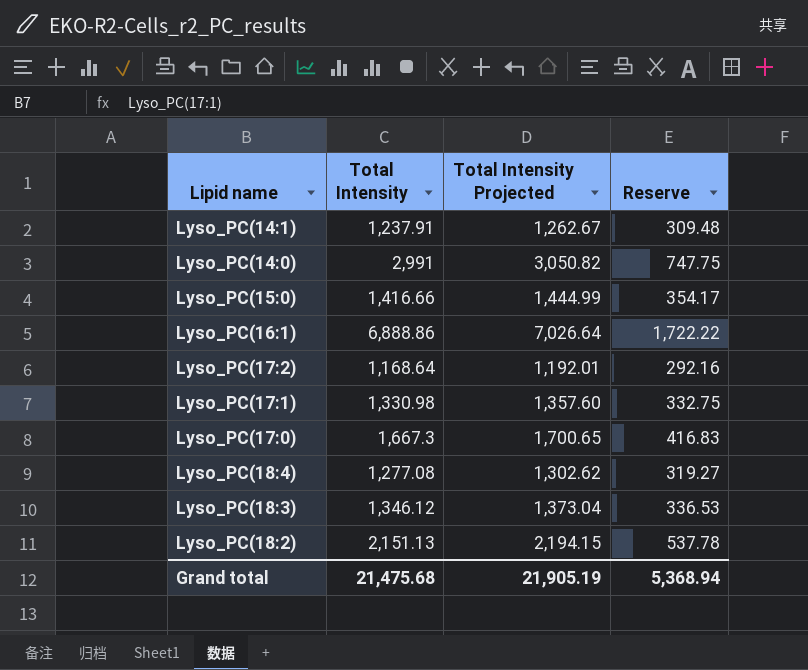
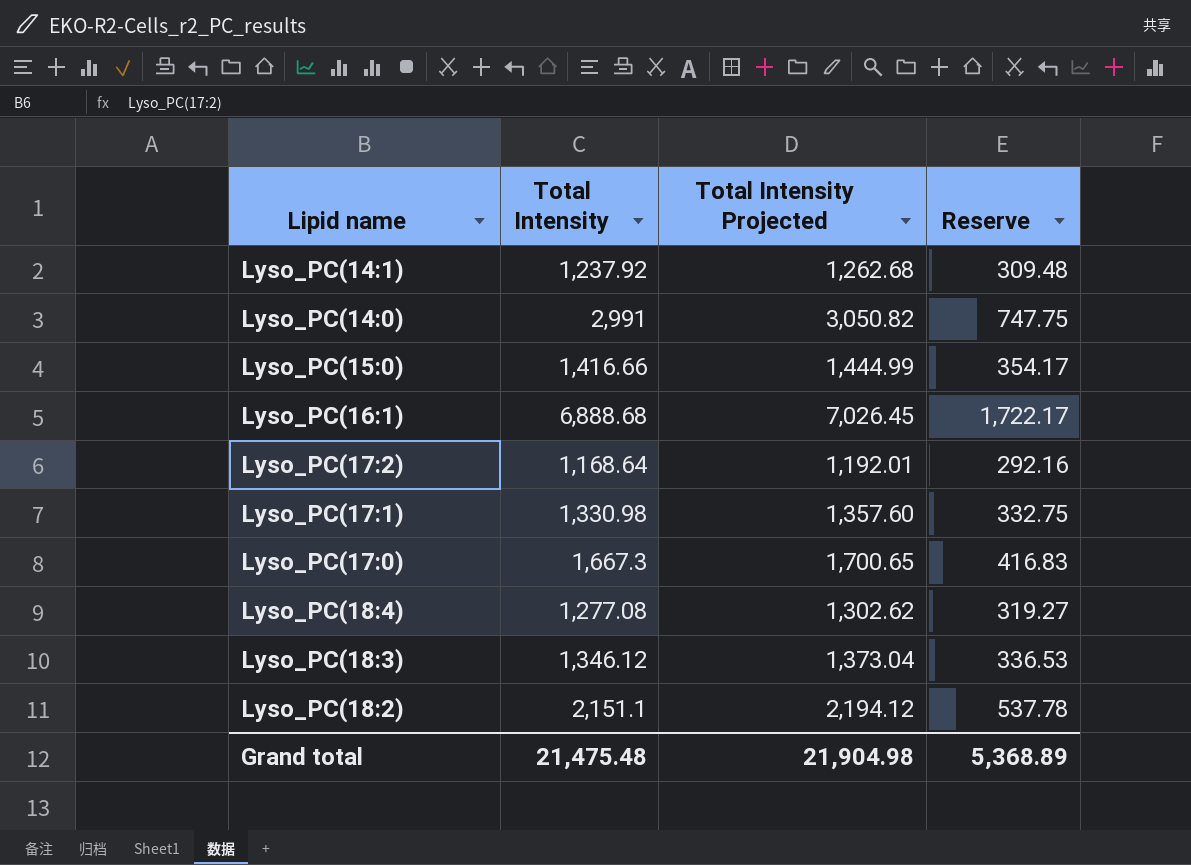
Lyso_PC(14:1) | Total Intensity: 1,237.91 -> 1,237.92
Lyso_PC(14:1) | Total Intensity Projected: 1,262.67 -> 1,262.68
Lyso_PC(16:1) | Total Intensity: 6,888.86 -> 6,888.68
Lyso_PC(16:1) | Total Intensity Projected: 7,026.64 -> 7,026.45
Lyso_PC(16:1) | Reserve: 1,722.22 -> 1,722.17
Lyso_PC(18:2) | Total Intensity: 2,151.13 -> 2,151.1
Lyso_PC(18:2) | Total Intensity Projected: 2,194.15 -> 2,194.12
Grand total | Total Intensity: 21,475.68 -> 21,475.48
Grand total | Total Intensity Projected: 21,905.19 -> 21,904.98
Grand total | Reserve: 5,368.94 -> 5,368.89

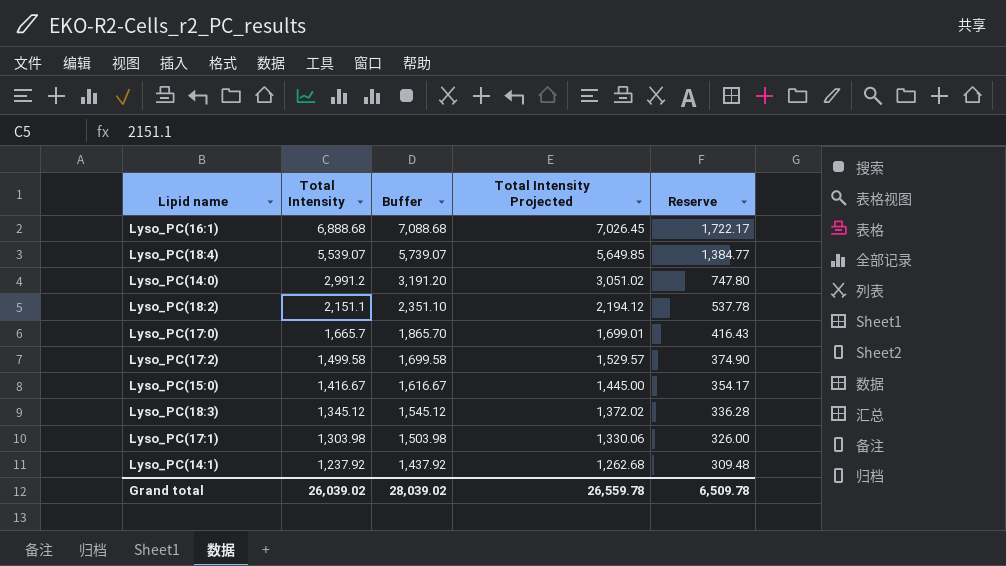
row order: none -> Total Intensity descending
column Buffer | formula: none -> [Total Intensity] + 200
Lyso_PC(18:4) | Total Intensity: 1,277.08 -> 5,539.07
Lyso_PC(18:4) | Total Intensity Projected: 1,302.62 -> 5,649.85
Lyso_PC(18:4) | Reserve: 319.27 -> 1,384.77
Lyso_PC(14:0) | Total Intensity: 2,991 -> 2,991.2
Lyso_PC(14:0) | Total Intensity Projected: 3,050.82 -> 3,051.02
Lyso_PC(14:0) | Reserve: 747.75 -> 747.80
Lyso_PC(17:0) | Total Intensity: 1,667.3 -> 1,665.7
Lyso_PC(17:0) | Total Intensity Projected: 1,700.65 -> 1,699.01
Lyso_PC(17:0) | Reserve: 416.83 -> 416.43
Lyso_PC(17:2) | Total Intensity: 1,168.64 -> 1,499.58
Lyso_PC(17:2) | Total Intensity Projected: 1,192.01 -> 1,529.57
Lyso_PC(17:2) | Reserve: 292.16 -> 374.90
Lyso_PC(15:0) | Total Intensity: 1,416.66 -> 1,416.67
Lyso_PC(15:0) | Total Intensity Projected: 1,444.99 -> 1,445.00
Lyso_PC(18:3) | Total Intensity: 1,346.12 -> 1,345.12
Lyso_PC(18:3) | Total Intensity Projected: 1,373.04 -> 1,372.02
Lyso_PC(18:3) | Reserve: 336.53 -> 336.28
Lyso_PC(17:1) | Total Intensity: 1,330.98 -> 1,303.98
Lyso_PC(17:1) | Total Intensity Projected: 1,357.60 -> 1,330.06
Lyso_PC(17:1) | Reserve: 332.75 -> 326.00
Grand total | Total Intensity: 21,475.48 -> 26,039.02
Grand total | Total Intensity Projected: 21,904.98 -> 26,559.78
Grand total | Reserve: 5,368.89 -> 6,509.78

